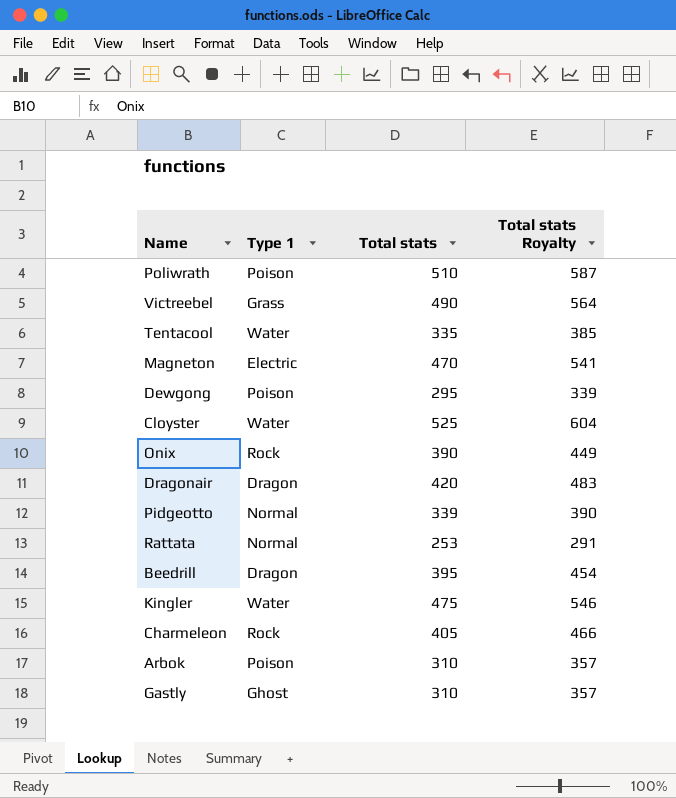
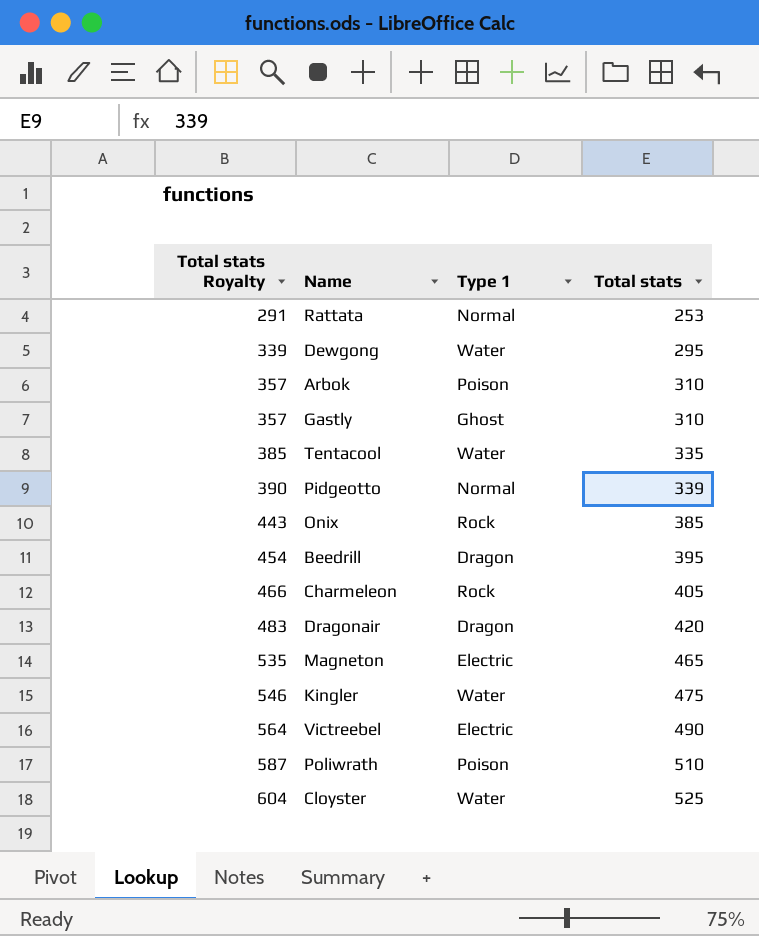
row order: none -> Total stats Royalty ascending
column Total stats Royalty | position: 4 -> 1
Dewgong | Type 1: Poison -> Water
Onix | Total stats Royalty: 449 -> 443
Onix | Total stats: 390 -> 385
Magneton | Total stats Royalty: 541 -> 535
Magneton | Total stats: 470 -> 465
Victreebel | Type 1: Grass -> Electric

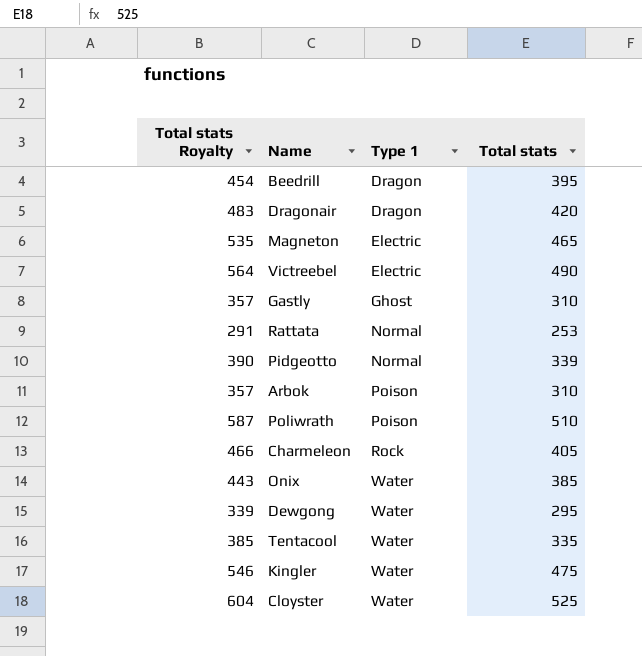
row order: Total stats Royalty ascending -> Type 1 ascending
Onix | Type 1: Rock -> Water

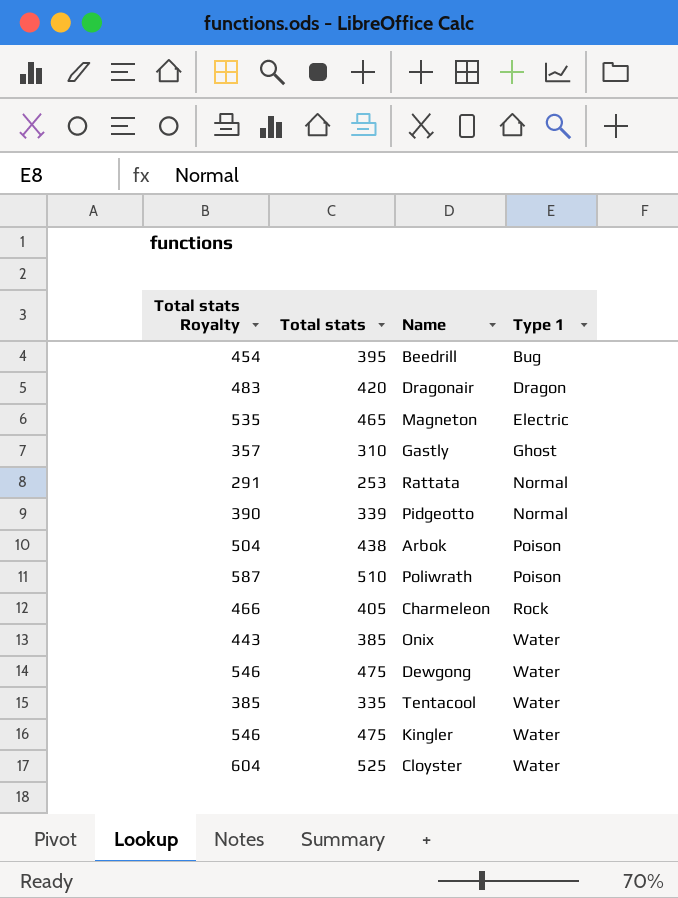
column Total stats | position: 4 -> 2
row Victreebel: 564 | Electric | 490 -> none
Beedrill | Type 1: Dragon -> Bug
Arbok | Total stats Royalty: 357 -> 504
Arbok | Total stats: 310 -> 438
Dewgong | Total stats Royalty: 339 -> 546
Dewgong | Total stats: 295 -> 475

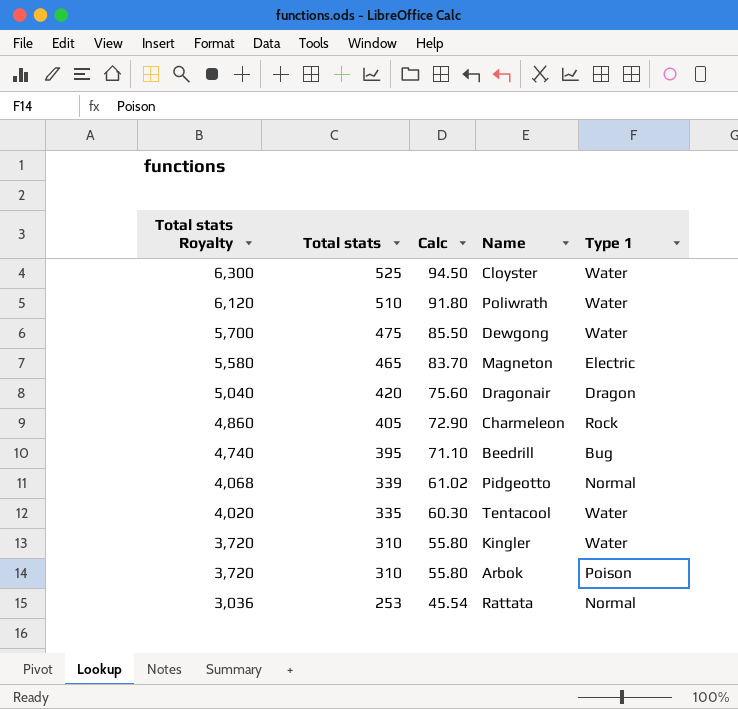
row order: Type 1 ascending -> Total stats Royalty descending
column Total stats Royalty | formula: [Total stats] * 1.15 -> [Total stats] * 12
column Calc | formula: none -> [Total stats] * 0.18
row Gastly: 357 | 310 | Ghost -> none
row Onix: 443 | 385 | Water -> none
Poliwrath | Type 1: Poison -> Water
Kingler | Total stats: 475 -> 310
Arbok | Total stats: 438 -> 310

